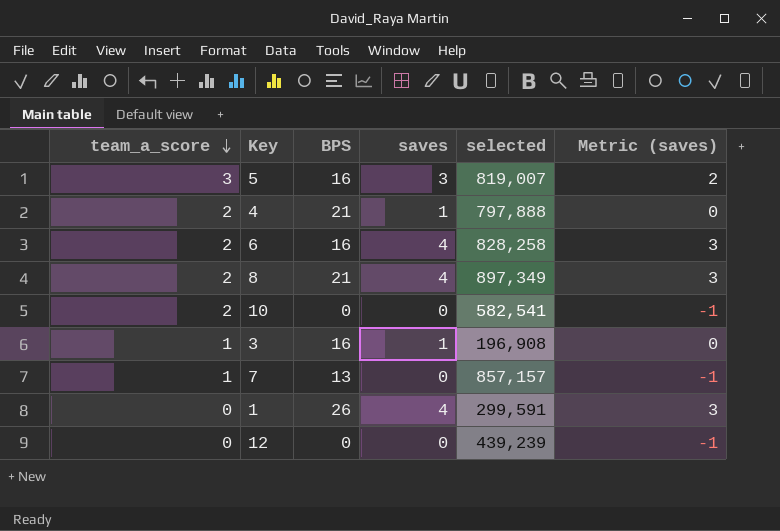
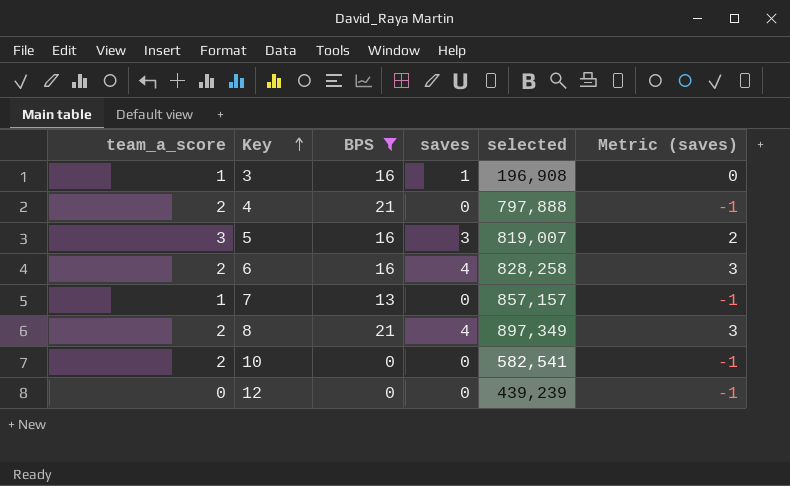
filter: none -> BPS != 26
row order: team_a_score descending -> Key ascending
4 | saves: 1 -> 0
4 | Metric (saves): 0 -> -1

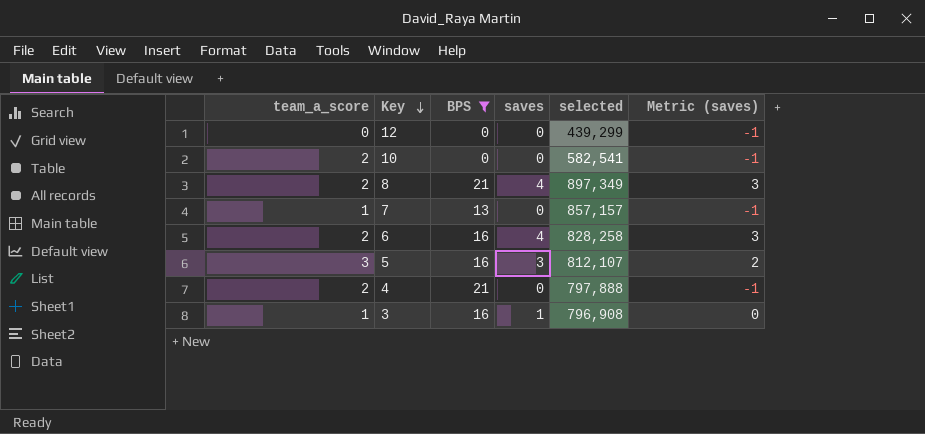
row order: Key ascending -> Key descending
12 | selected: 439,239 -> 439,299
5 | selected: 819,007 -> 812,107
3 | selected: 196,908 -> 796,908

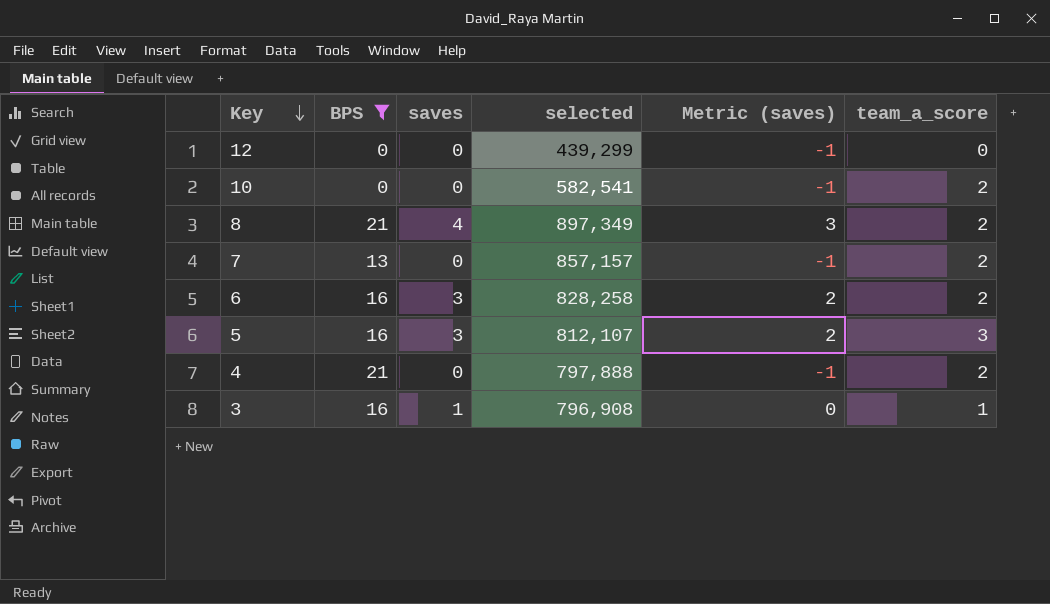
column team_a_score | position: 1 -> 6
7 | team_a_score: 1 -> 2
6 | saves: 4 -> 3
6 | Metric (saves): 3 -> 2

